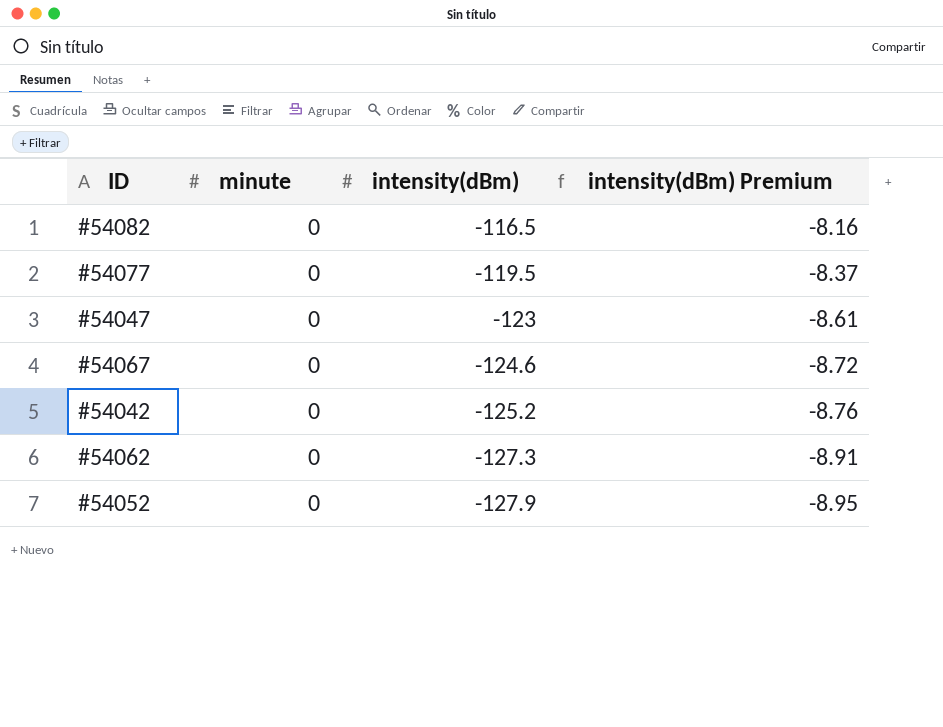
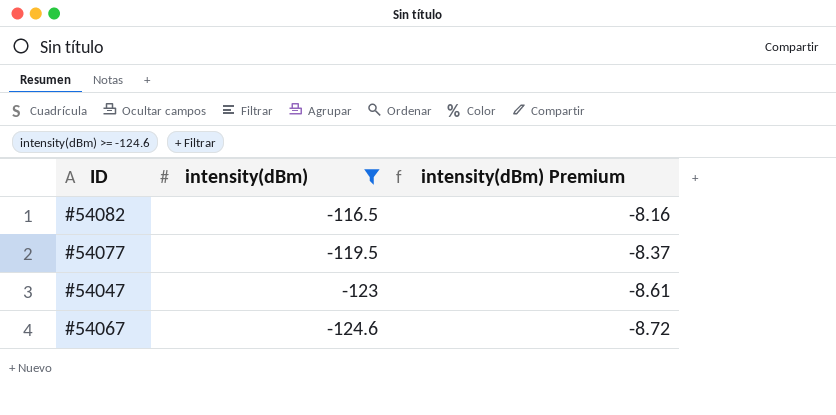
filter: none -> intensity(dBm) >= -124.6
column minute | position: 2 -> none

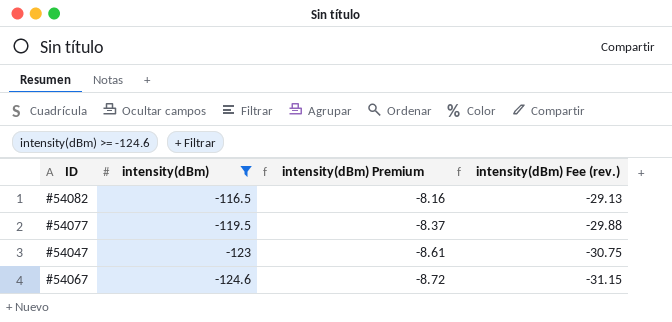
column intensity(dBm) Fee (rev.) | formula: none -> [intensity(dBm)] * 0.25

